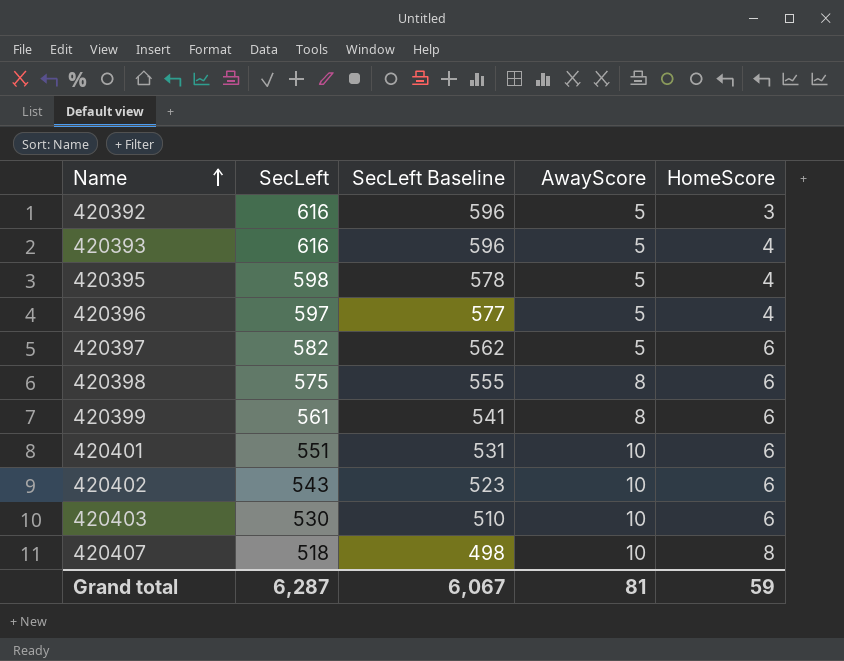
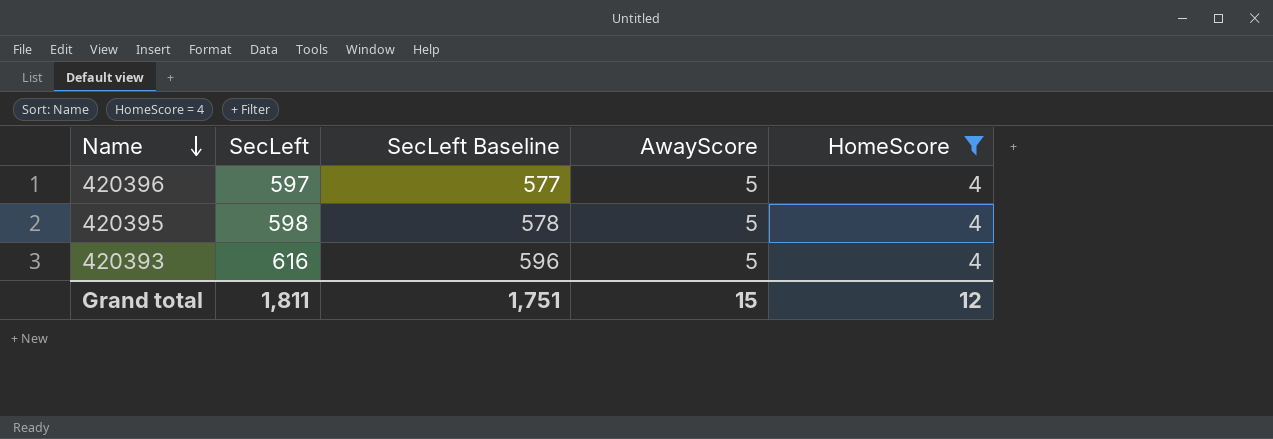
filter: none -> HomeScore = 4
row order: Name ascending -> Name descending
Grand total | SecLeft: 6,287 -> 1,811
Grand total | SecLeft Baseline: 6,067 -> 1,751
Grand total | AwayScore: 81 -> 15
Grand total | HomeScore: 59 -> 12

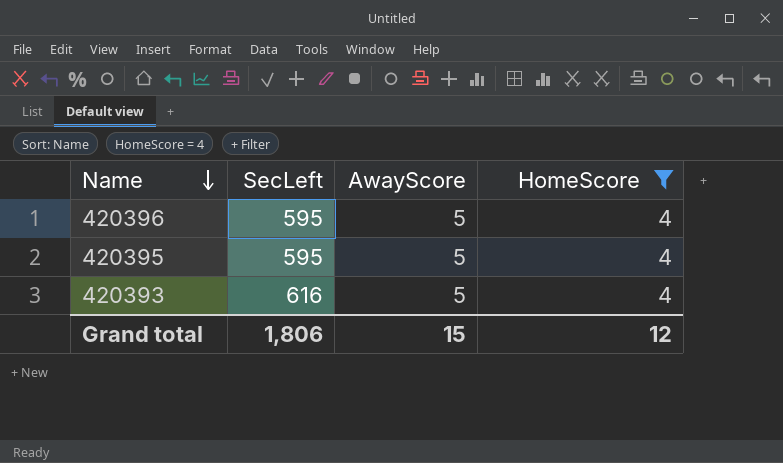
column SecLeft Baseline | formula: [SecLeft] - 20 -> none
420396 | SecLeft: 597 -> 595
420395 | SecLeft: 598 -> 595
Grand total | SecLeft: 1,811 -> 1,806

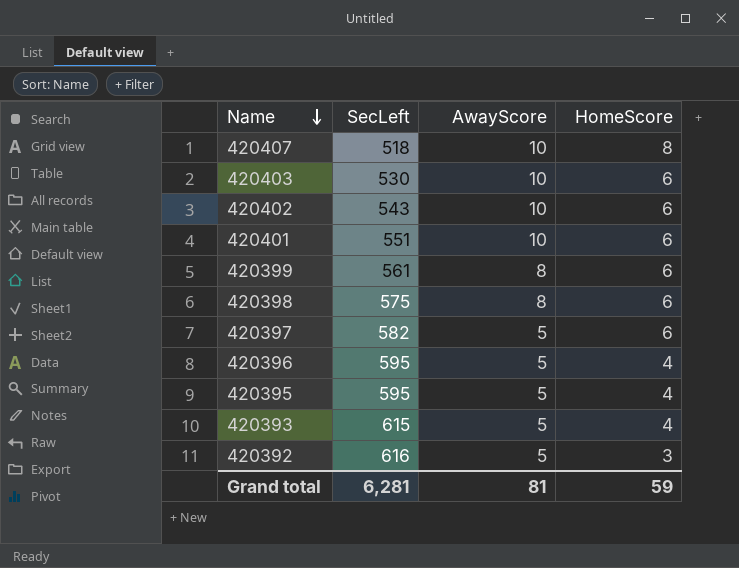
filter: HomeScore = 4 -> none
420393 | SecLeft: 616 -> 615
Grand total | SecLeft: 1,806 -> 6,281
Grand total | AwayScore: 15 -> 81
Grand total | HomeScore: 12 -> 59

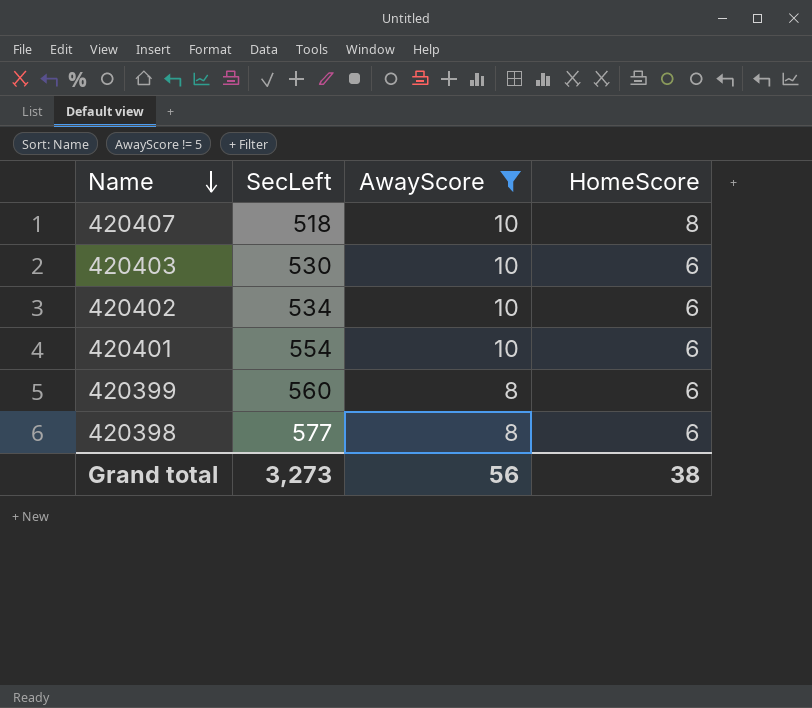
filter: none -> AwayScore != 5
420402 | SecLeft: 543 -> 534
420401 | SecLeft: 551 -> 554
420399 | SecLeft: 561 -> 560
420398 | SecLeft: 575 -> 577
Grand total | SecLeft: 6,281 -> 3,273
Grand total | AwayScore: 81 -> 56
Grand total | HomeScore: 59 -> 38

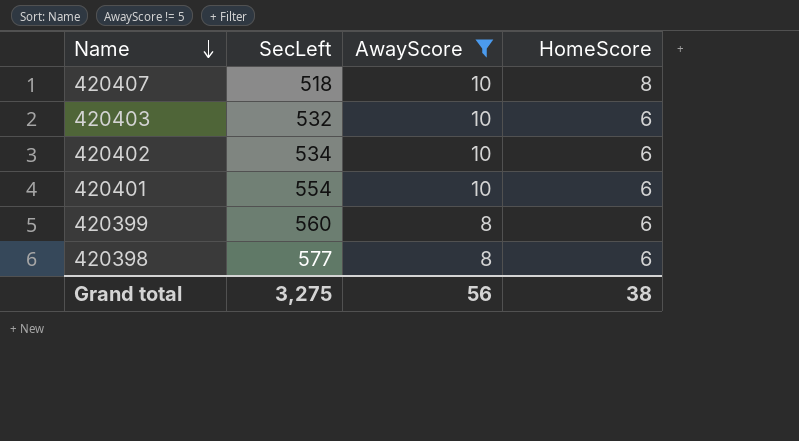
420403 | SecLeft: 530 -> 532
Grand total | SecLeft: 3,273 -> 3,275

